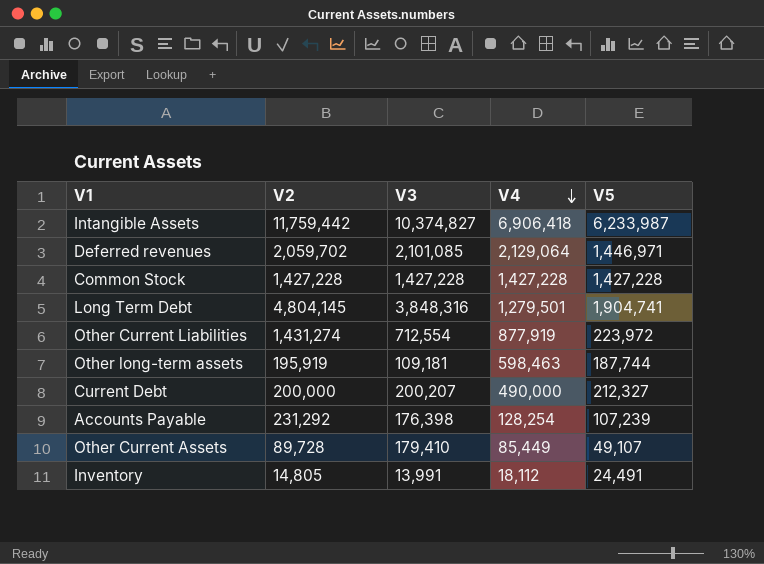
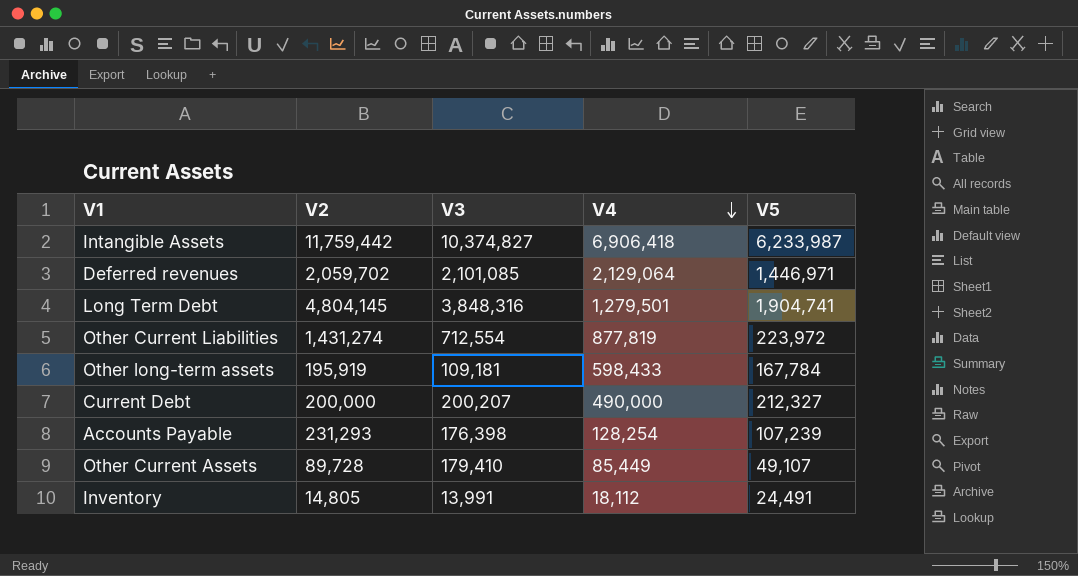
row Common Stock: 1,427,228 | 1,427,228 | 1,427,228 | 1,427,228 -> none
Other Current Liabilities | V4: 877,919 -> 877,819
Other long-term assets | V4: 598,463 -> 598,433
Other long-term assets | V5: 187,744 -> 167,784
Accounts Payable | V2: 231,292 -> 231,293

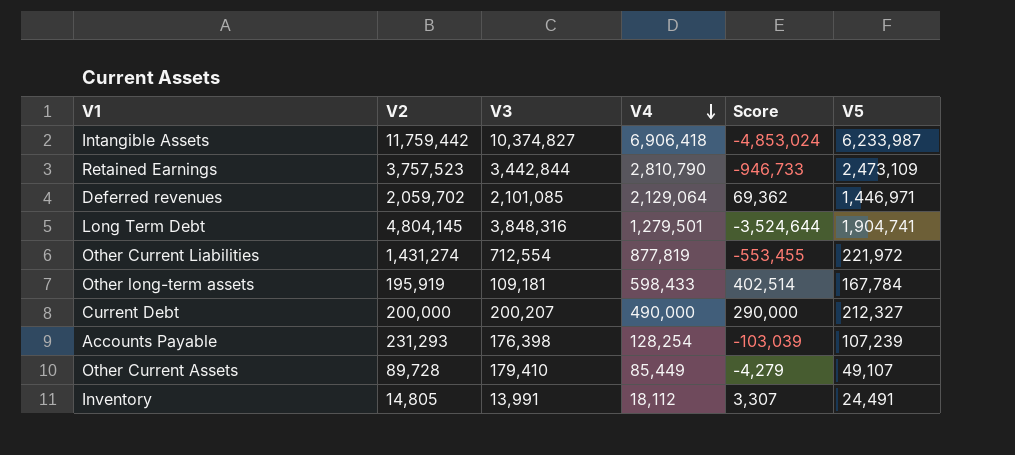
column Score | formula: none -> [V4] - [V2]
row Retained Earnings: none -> 3,757,523 | 3,442,844 | 2,810,790 | -946,733 | 2,473,109
Other Current Liabilities | V5: 223,972 -> 221,972

